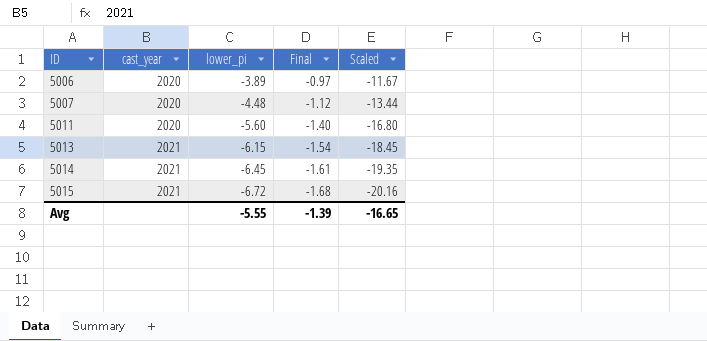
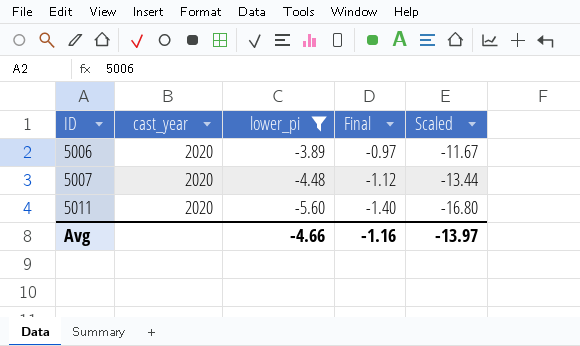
filter: none -> lower_pi >= -5.60
Avg | lower_pi: -5.55 -> -4.66
Avg | Final: -1.39 -> -1.16
Avg | Scaled: -16.65 -> -13.97

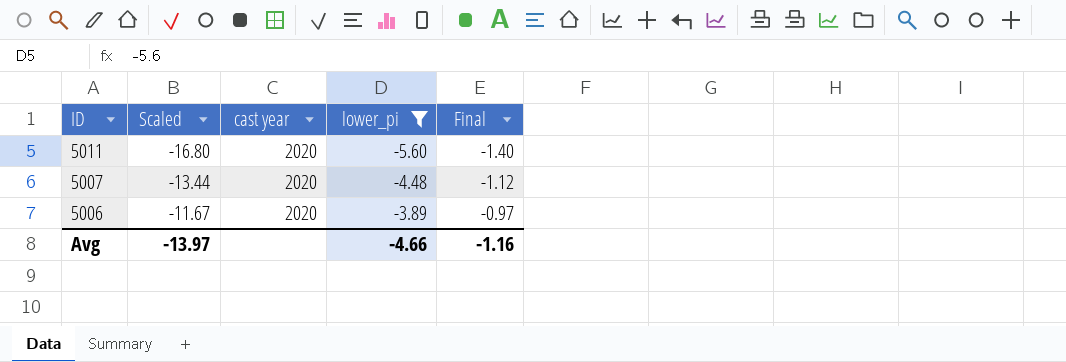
row order: ID ascending -> ID descending
column Scaled | position: 5 -> 2
column name: cast_year -> cast year

